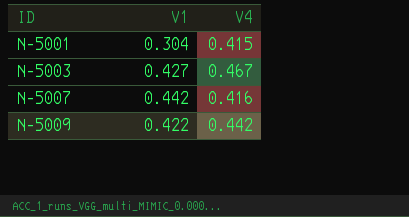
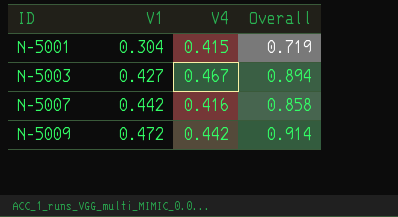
column Overall | formula: none -> [V1] + [V4]
N-5009 | V1: 0.422 -> 0.472

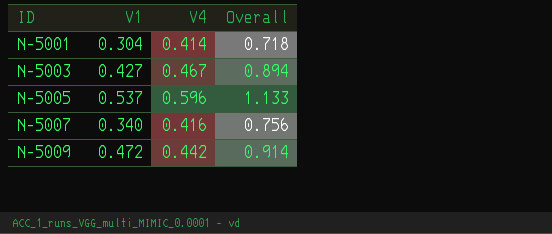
N-5001 | V4: 0.415 -> 0.414
N-5001 | Overall: 0.719 -> 0.718
row N-5005: none -> 0.537 | 0.596 | 1.133
N-5007 | V1: 0.442 -> 0.340
N-5007 | Overall: 0.858 -> 0.756

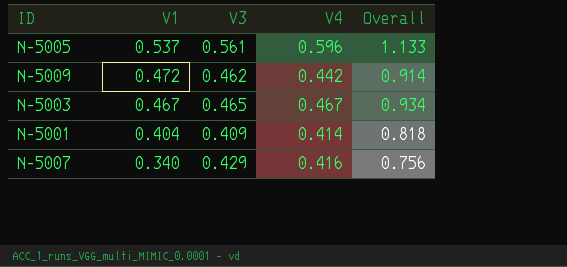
row order: ID ascending -> V1 descending
column V3 | position: none -> 3
N-5003 | V1: 0.427 -> 0.467
N-5003 | Overall: 0.894 -> 0.934
N-5001 | V1: 0.304 -> 0.404
N-5001 | Overall: 0.718 -> 0.818

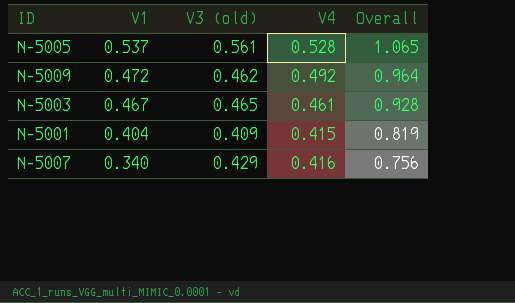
column name: V3 -> V3 (old)
N-5005 | V4: 0.596 -> 0.528
N-5005 | Overall: 1.133 -> 1.065
N-5009 | V4: 0.442 -> 0.492
N-5009 | Overall: 0.914 -> 0.964
N-5003 | V4: 0.467 -> 0.461
N-5003 | Overall: 0.934 -> 0.928
N-5001 | V4: 0.414 -> 0.415
N-5001 | Overall: 0.818 -> 0.819

